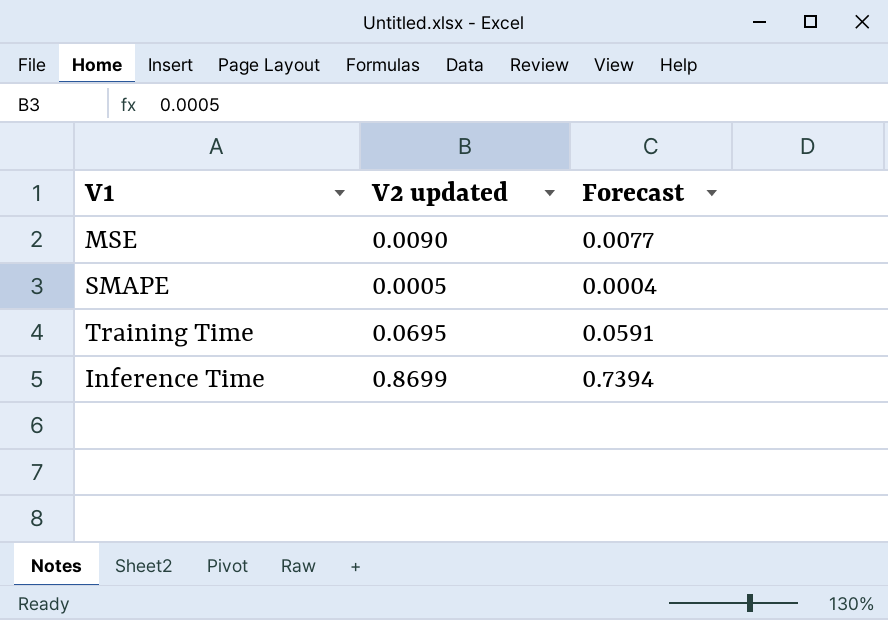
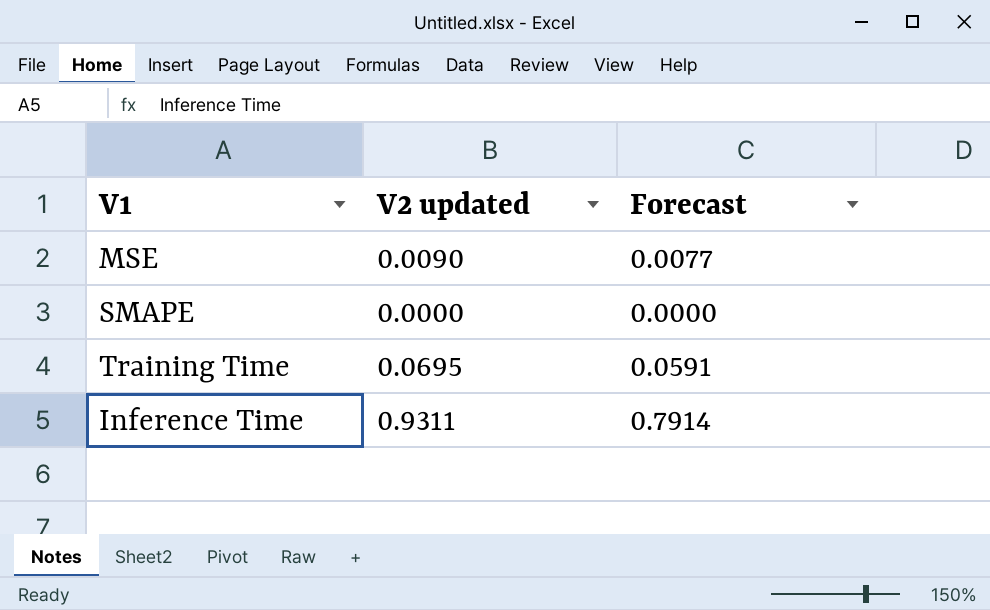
SMAPE | V2 updated: 0.0005 -> 0.0000
SMAPE | Forecast: 0.0004 -> 0.0000
Inference Time | V2 updated: 0.8699 -> 0.9311
Inference Time | Forecast: 0.7394 -> 0.7914

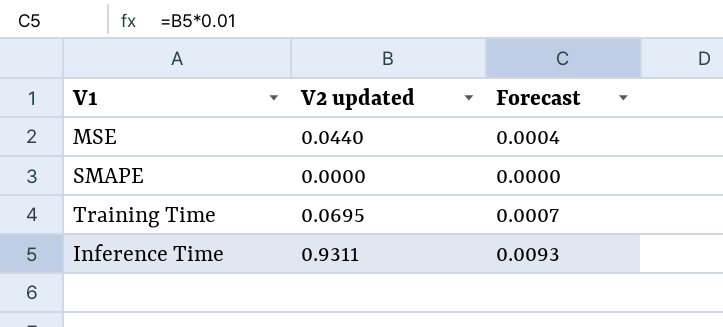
column Forecast | formula: [V2 updated] * 0.85 -> [V2 updated] * 0.01
MSE | V2 updated: 0.0090 -> 0.0440

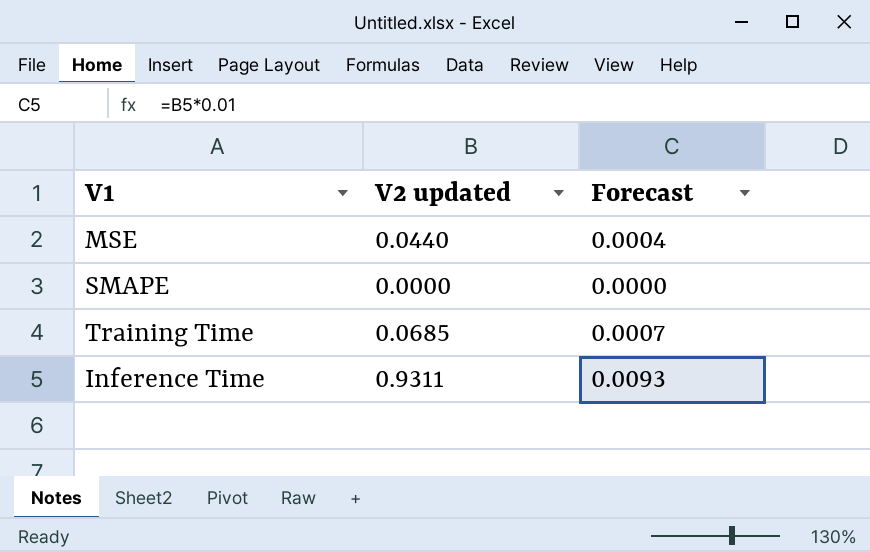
Training Time | V2 updated: 0.0695 -> 0.0685

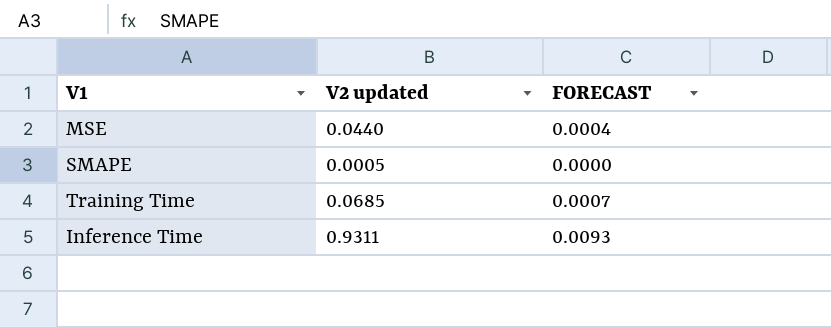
column name: Forecast -> FORECAST
SMAPE | V2 updated: 0.0000 -> 0.0005

